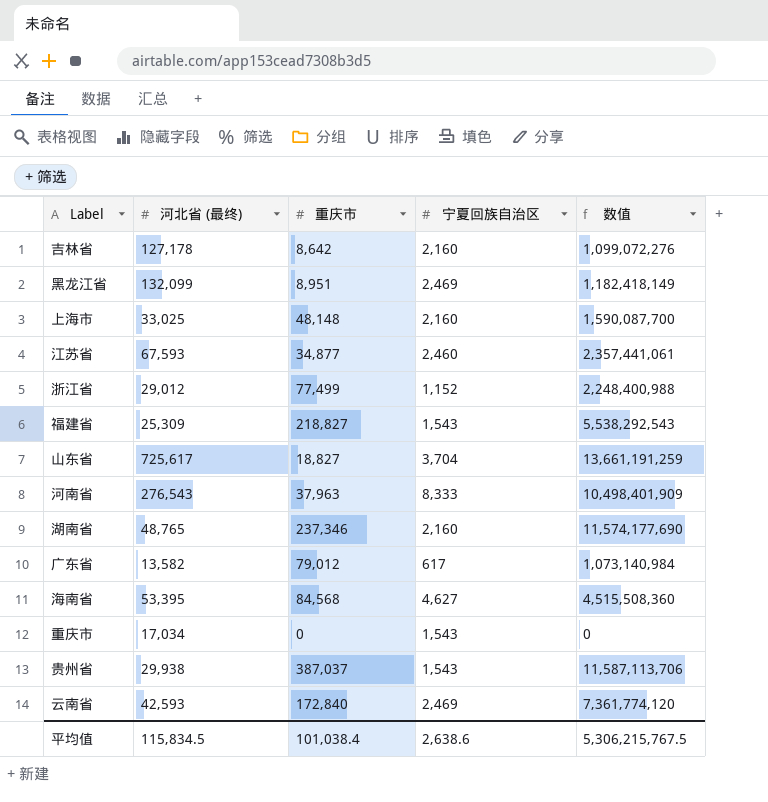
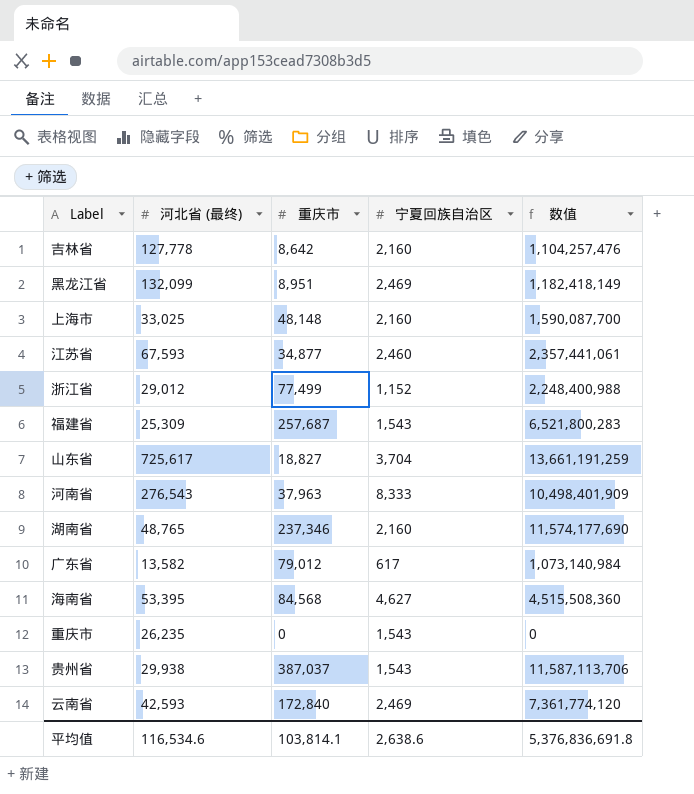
吉林省 | 河北省 (最终): 127,178 -> 127,778
吉林省 | 数值: 1,099,072,276 -> 1,104,257,476
福建省 | 重庆市: 218,827 -> 257,687
福建省 | 数值: 5,538,292,543 -> 6,521,800,283
重庆市 | 河北省 (最终): 17,034 -> 26,235
平均值 | 河北省 (最终): 115,834.5 -> 116,534.6
平均值 | 重庆市: 101,038.4 -> 103,814.1
平均值 | 数值: 5,306,215,767.5 -> 5,376,836,691.8

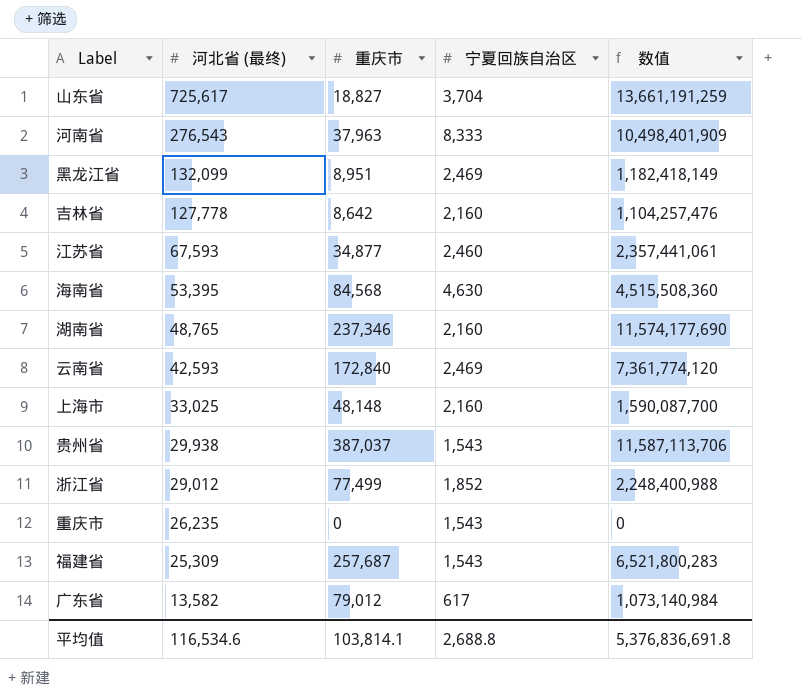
row order: none -> 河北省 (最终) descending
海南省 | 宁夏回族自治区: 4,627 -> 4,630
浙江省 | 宁夏回族自治区: 1,152 -> 1,852
平均值 | 宁夏回族自治区: 2,638.6 -> 2,688.8

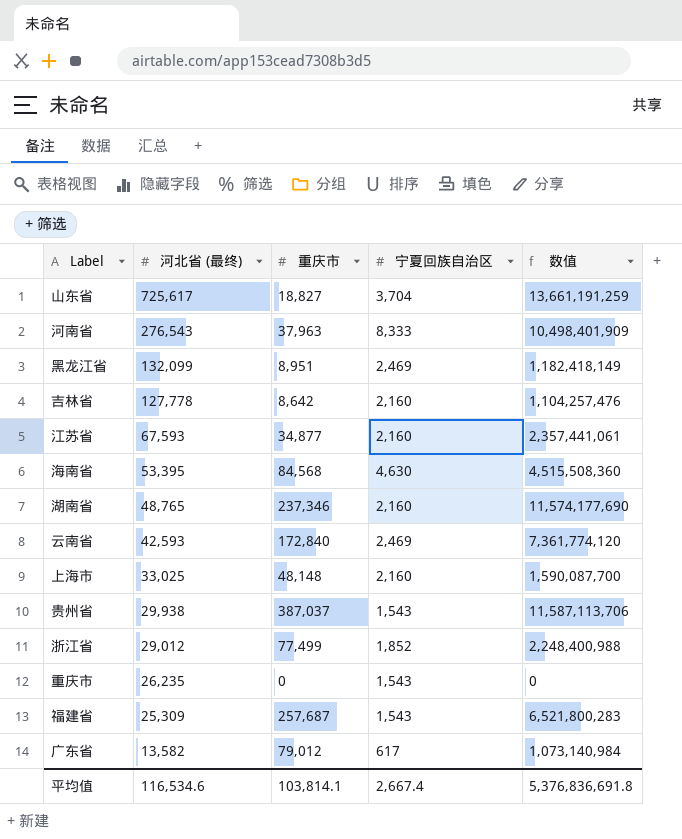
江苏省 | 宁夏回族自治区: 2,460 -> 2,160
平均值 | 宁夏回族自治区: 2,688.8 -> 2,667.4

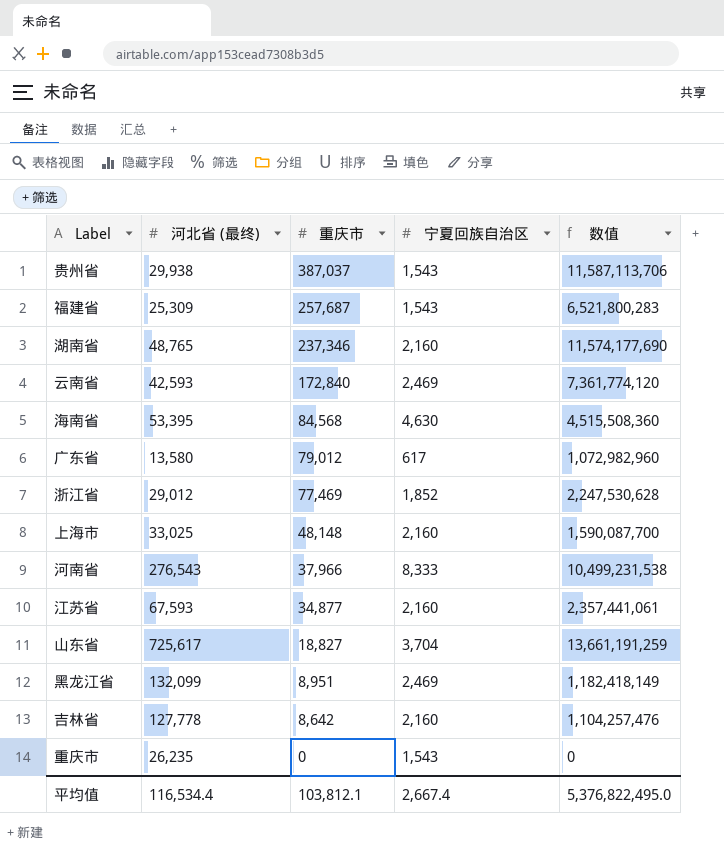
row order: 河北省 (最终) descending -> 重庆市 descending
广东省 | 河北省 (最终): 13,582 -> 13,580
广东省 | 数值: 1,073,140,984 -> 1,072,982,960
浙江省 | 重庆市: 77,499 -> 77,469
浙江省 | 数值: 2,248,400,988 -> 2,247,530,628
河南省 | 重庆市: 37,963 -> 37,966
河南省 | 数值: 10,498,401,909 -> 10,499,231,538
平均值 | 河北省 (最终): 116,534.6 -> 116,534.4
平均值 | 重庆市: 103,814.1 -> 103,812.1
平均值 | 数值: 5,376,836,691.8 -> 5,376,822,495.0

